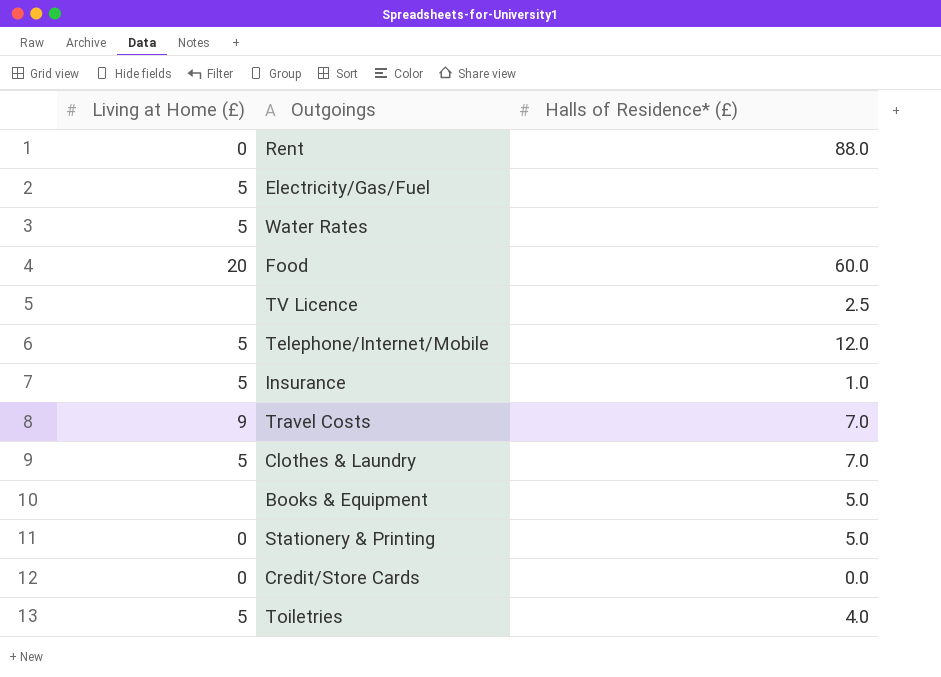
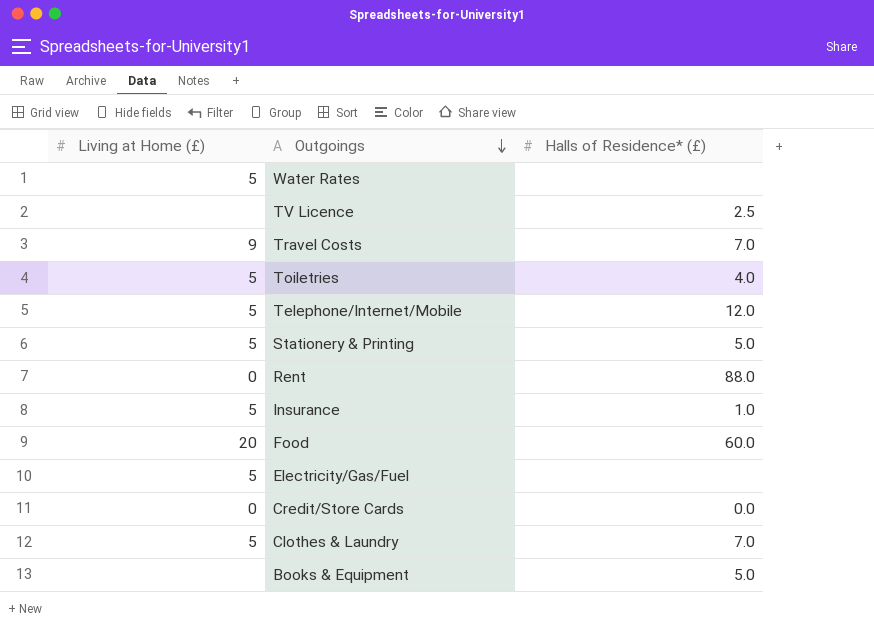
row order: none -> Outgoings descending
Stationery & Printing | Living at Home (£): 0 -> 5

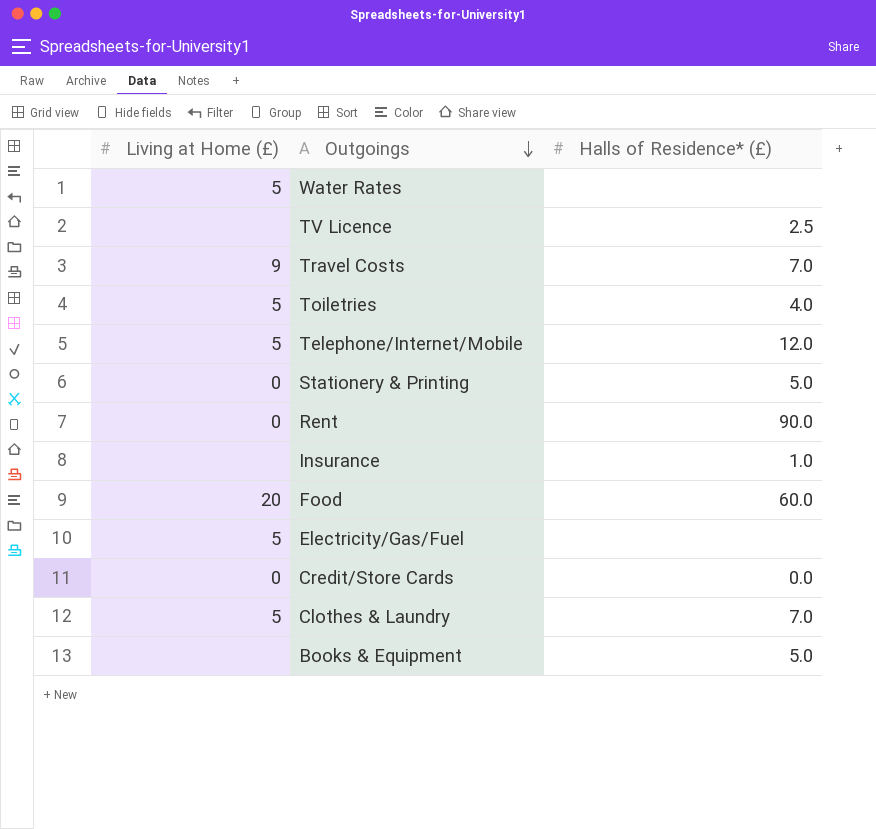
Stationery & Printing | Living at Home (£): 5 -> 0
Rent | Halls of Residence* (£): 88.0 -> 90.0
Insurance | Living at Home (£): 5 -> none

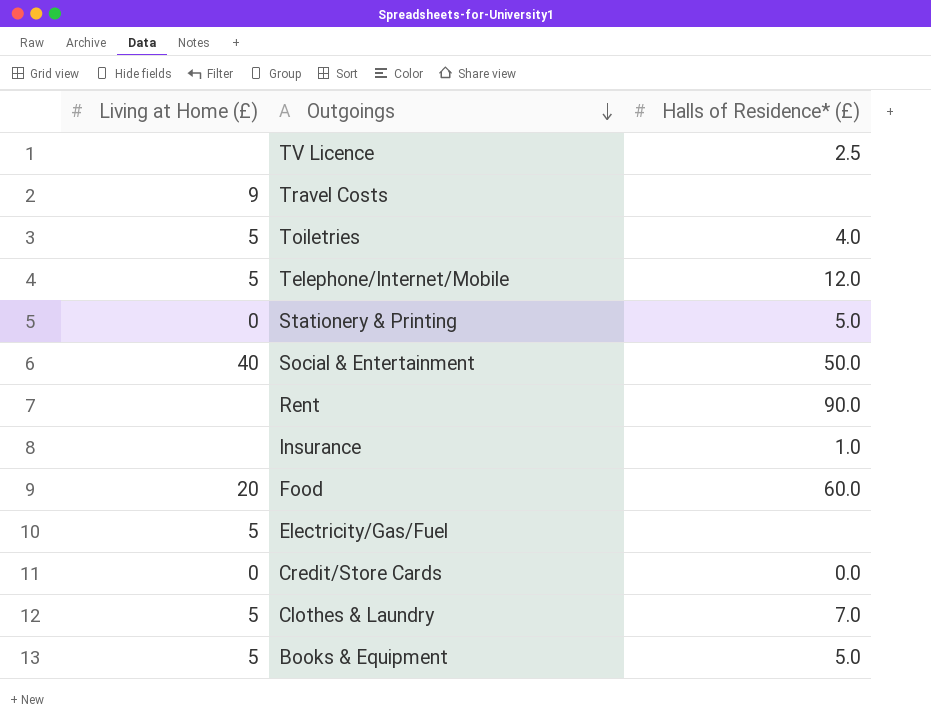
row Water Rates: 5 | none -> none
Travel Costs | Halls of Residence* (£): 7.0 -> none
row Social & Entertainment: none -> 40 | 50.0
Rent | Living at Home (£): 0 -> none
Books & Equipment | Living at Home (£): none -> 5

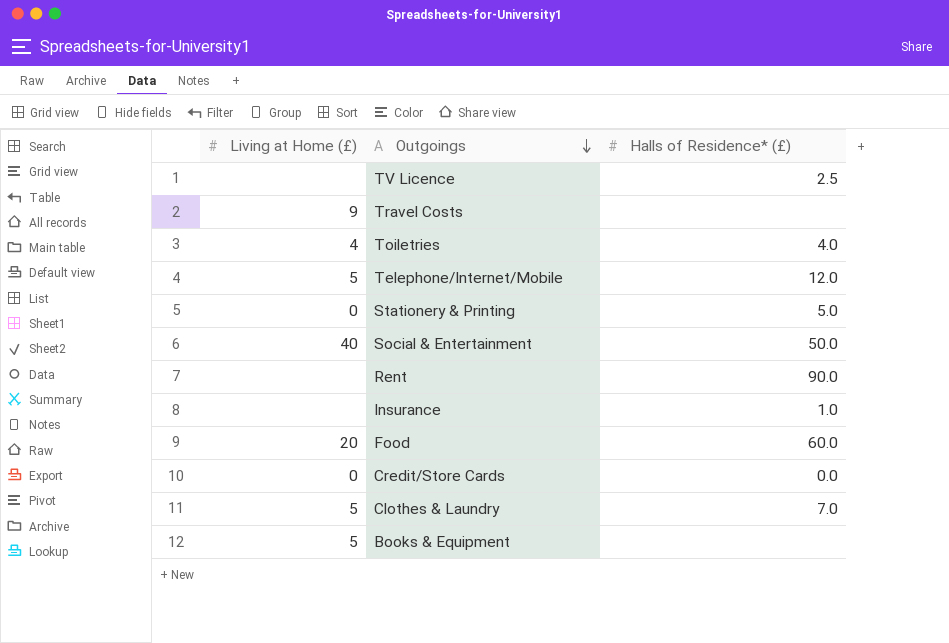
row Electricity/Gas/Fuel: 5 | none -> none
Toiletries | Living at Home (£): 5 -> 4
Books & Equipment | Halls of Residence* (£): 5.0 -> none

